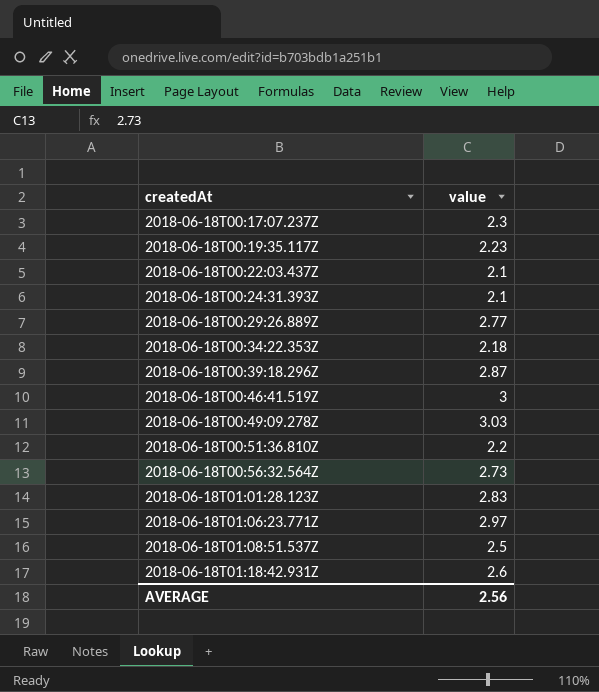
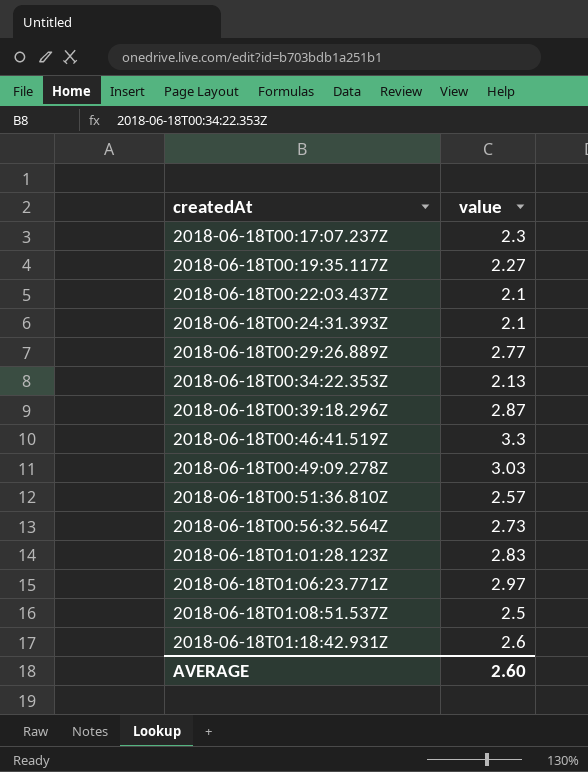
2018-06-18T00:19:35.117Z | value: 2.23 -> 2.27
2018-06-18T00:34:22.353Z | value: 2.18 -> 2.13
2018-06-18T00:46:41.519Z | value: 3 -> 3.3
2018-06-18T00:51:36.810Z | value: 2.2 -> 2.57
AVERAGE | value: 2.56 -> 2.60

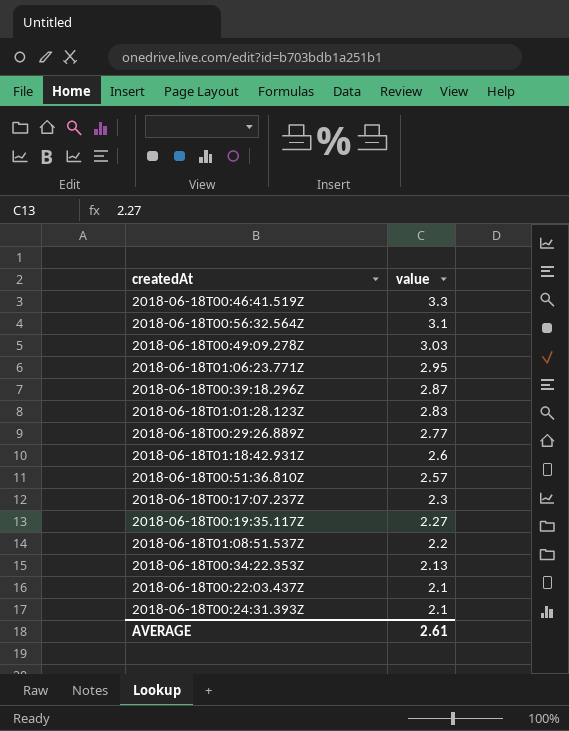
row order: createdAt ascending -> value descending
2018-06-18T00:56:32.564Z | value: 2.73 -> 3.1
2018-06-18T01:06:23.771Z | value: 2.97 -> 2.95
2018-06-18T01:08:51.537Z | value: 2.5 -> 2.2
AVERAGE | value: 2.60 -> 2.61

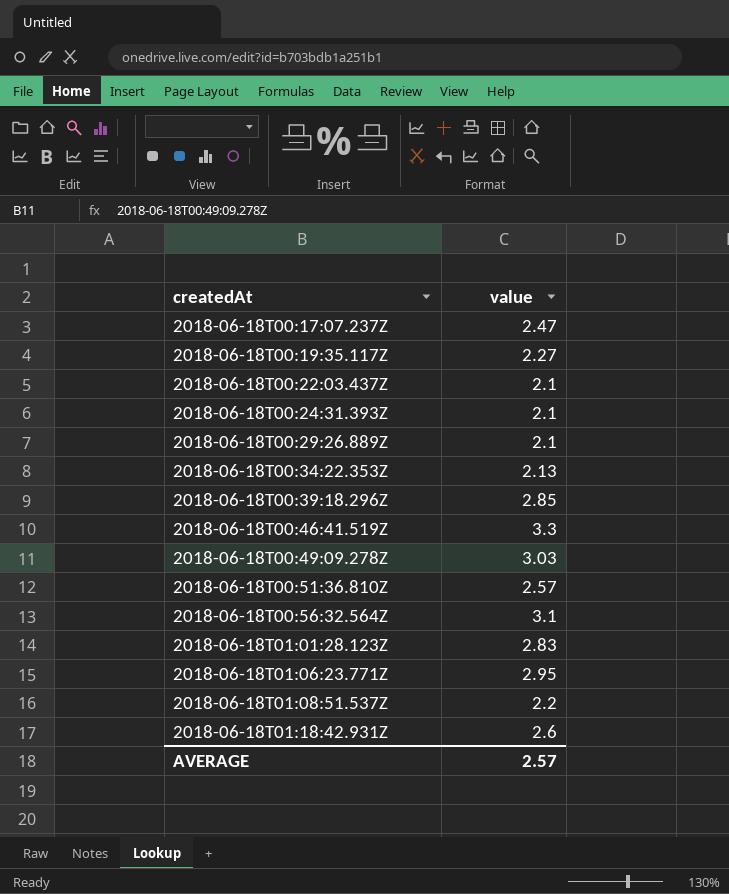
row order: value descending -> createdAt ascending
2018-06-18T00:17:07.237Z | value: 2.3 -> 2.47
2018-06-18T00:29:26.889Z | value: 2.77 -> 2.1
2018-06-18T00:39:18.296Z | value: 2.87 -> 2.85
AVERAGE | value: 2.61 -> 2.57

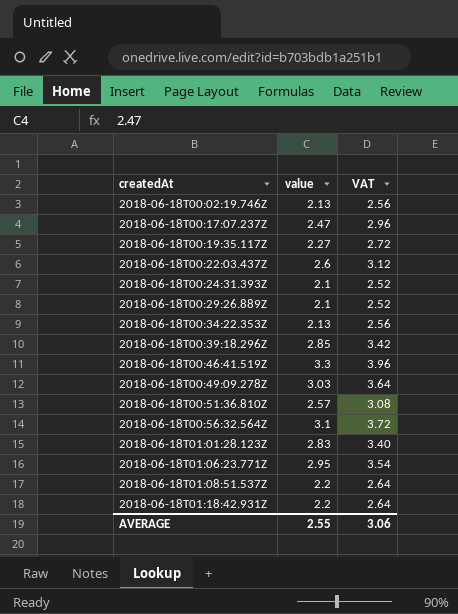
column VAT | formula: none -> [value] * 1.2
row 2018-06-18T00:02:19.746Z: none -> 2.13 | 2.56
2018-06-18T00:22:03.437Z | value: 2.1 -> 2.6
2018-06-18T01:18:42.931Z | value: 2.6 -> 2.2
AVERAGE | value: 2.57 -> 2.55

